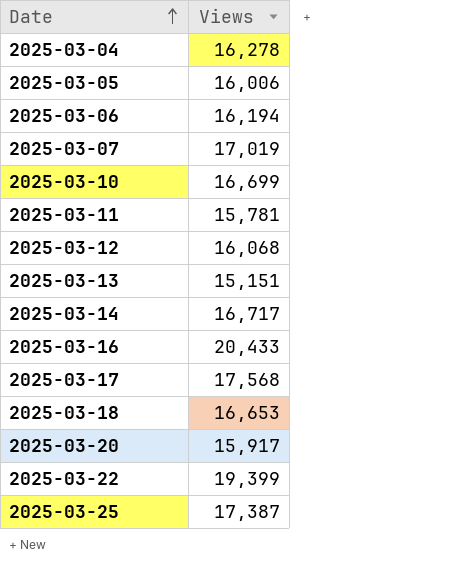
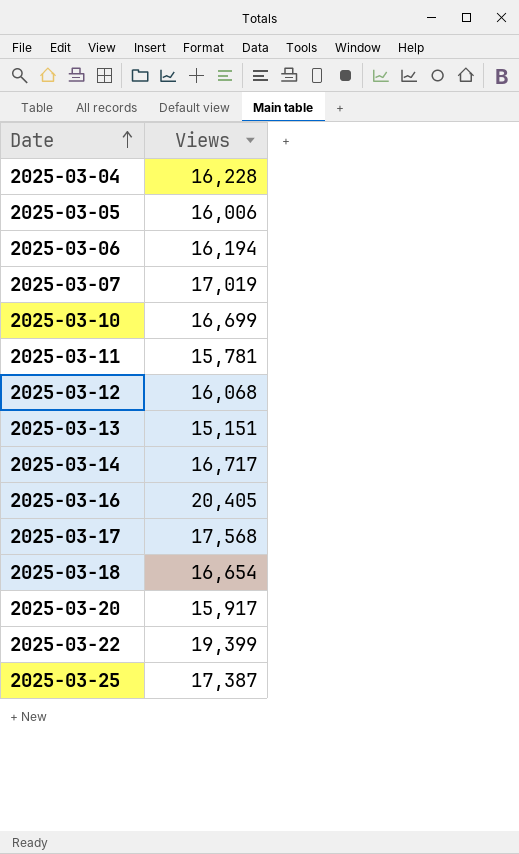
2025-03-04 | Views: 16,278 -> 16,228
2025-03-16 | Views: 20,433 -> 20,405
2025-03-18 | Views: 16,653 -> 16,654

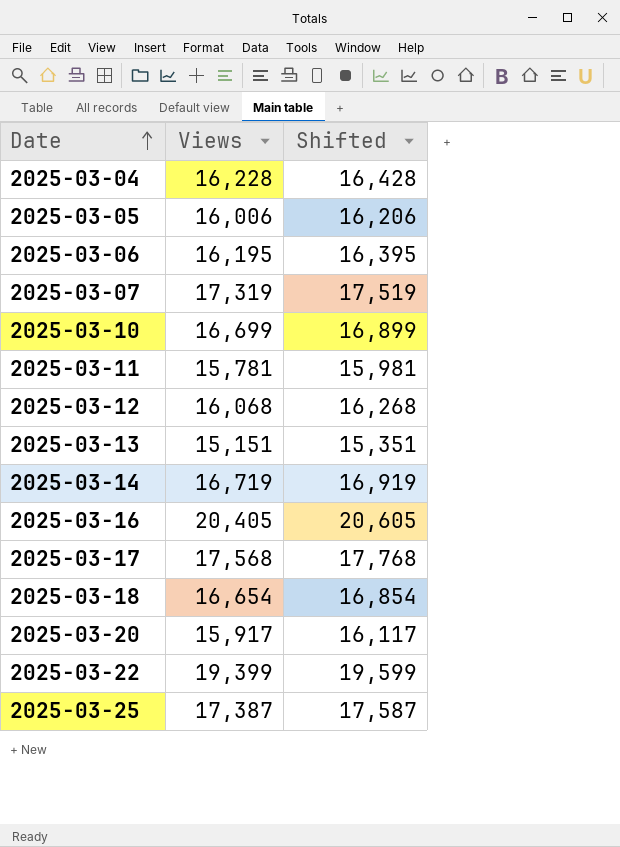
column Shifted | formula: none -> [Views] + 200
2025-03-06 | Views: 16,194 -> 16,195
2025-03-07 | Views: 17,019 -> 17,319
2025-03-14 | Views: 16,717 -> 16,719

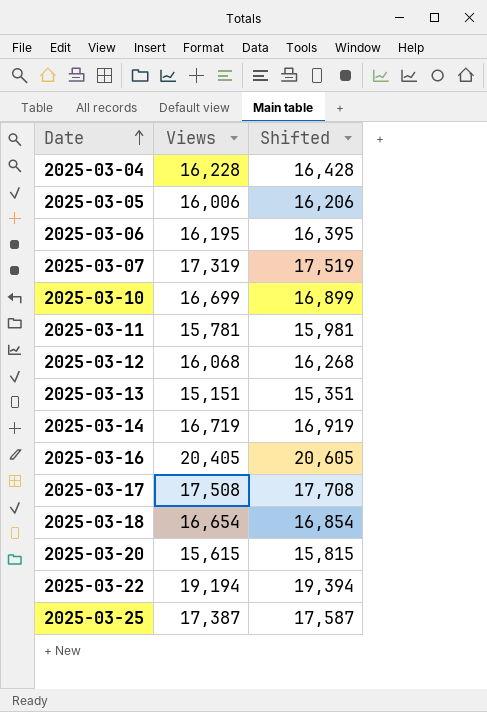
2025-03-17 | Views: 17,568 -> 17,508
2025-03-17 | Shifted: 17,768 -> 17,708
2025-03-20 | Views: 15,917 -> 15,615
2025-03-20 | Shifted: 16,117 -> 15,815
2025-03-22 | Views: 19,399 -> 19,194
2025-03-22 | Shifted: 19,599 -> 19,394

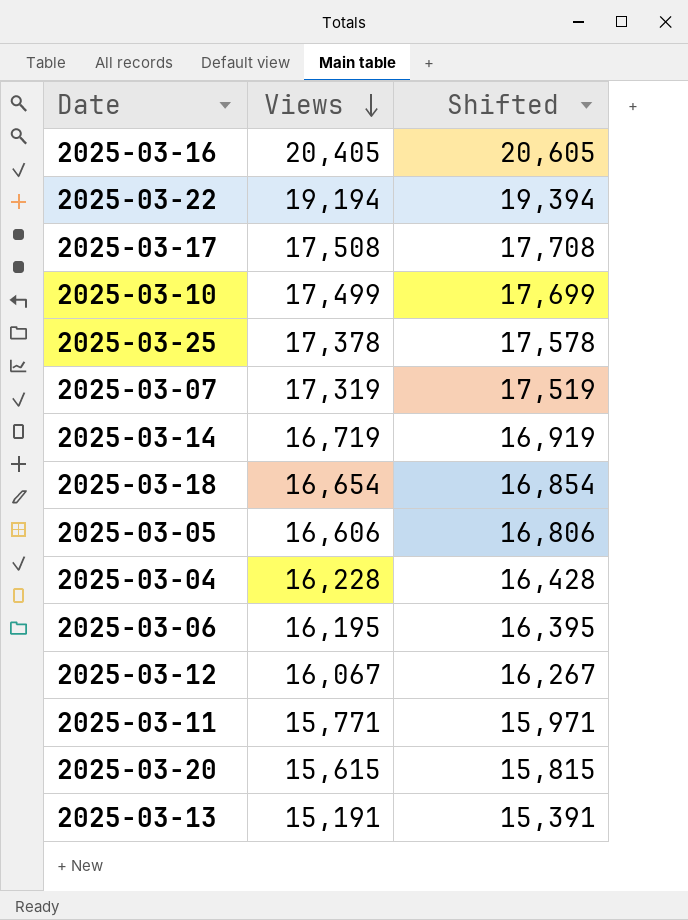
row order: Date ascending -> Views descending
2025-03-10 | Views: 16,699 -> 17,499
2025-03-10 | Shifted: 16,899 -> 17,699
2025-03-25 | Views: 17,387 -> 17,378
2025-03-25 | Shifted: 17,587 -> 17,578
2025-03-05 | Views: 16,006 -> 16,606
2025-03-05 | Shifted: 16,206 -> 16,806
2025-03-12 | Views: 16,068 -> 16,067
2025-03-12 | Shifted: 16,268 -> 16,267
2025-03-11 | Views: 15,781 -> 15,771
2025-03-11 | Shifted: 15,981 -> 15,971
2025-03-13 | Views: 15,151 -> 15,191
2025-03-13 | Shifted: 15,351 -> 15,391

